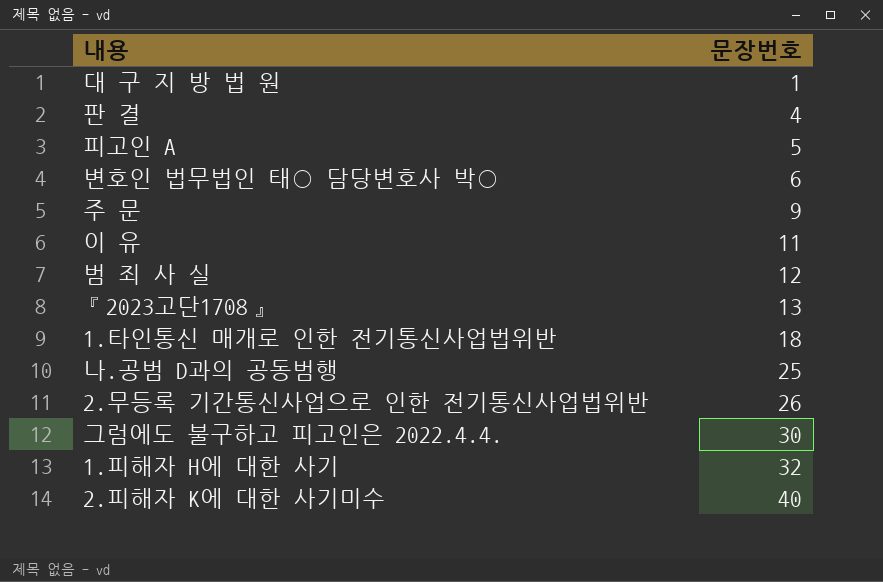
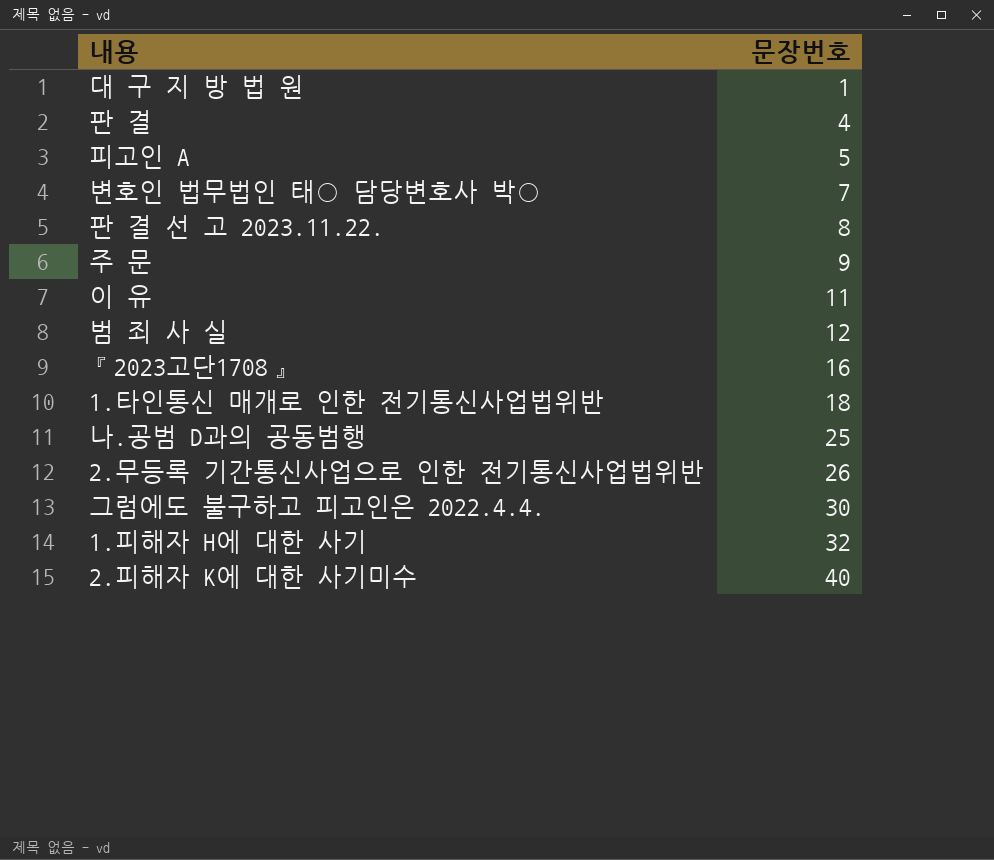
변호인 법무법인 태○ 담당변호사 박○ | 문장번호: 6 -> 7
row 판 결 선 고 2023.11.22.: none -> 8
『2023고단1708』 | 문장번호: 13 -> 16

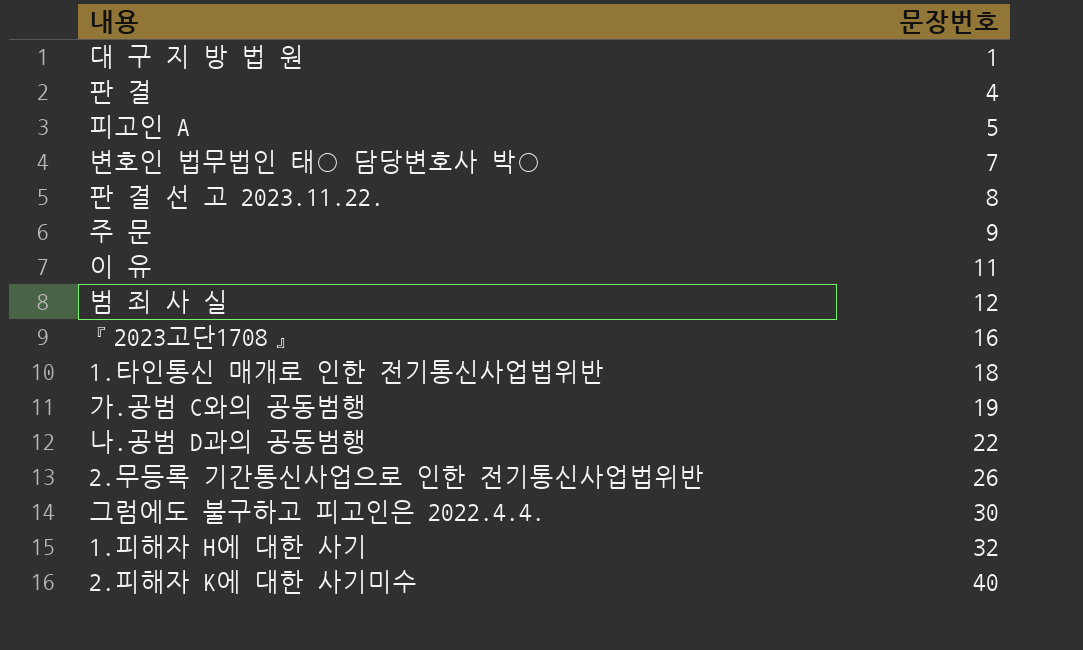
row 가.공범 C와의 공동범행: none -> 19
나.공범 D과의 공동범행 | 문장번호: 25 -> 22

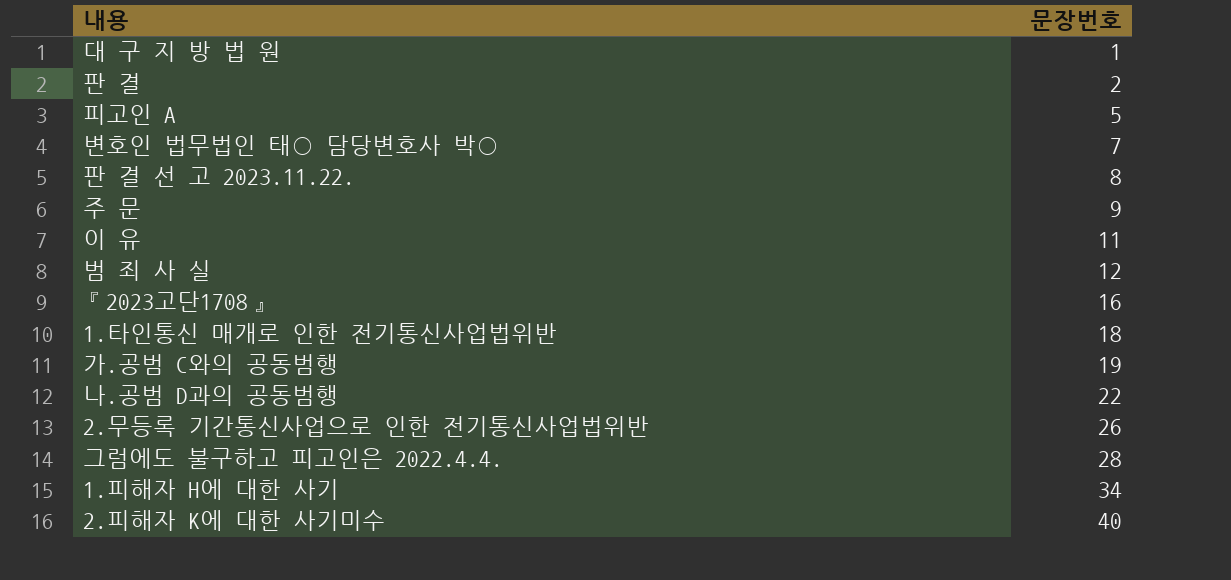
판 결 | 문장번호: 4 -> 2
그럼에도 불구하고 피고인은 2022.4.4. | 문장번호: 30 -> 28
1.피해자 H에 대한 사기 | 문장번호: 32 -> 34

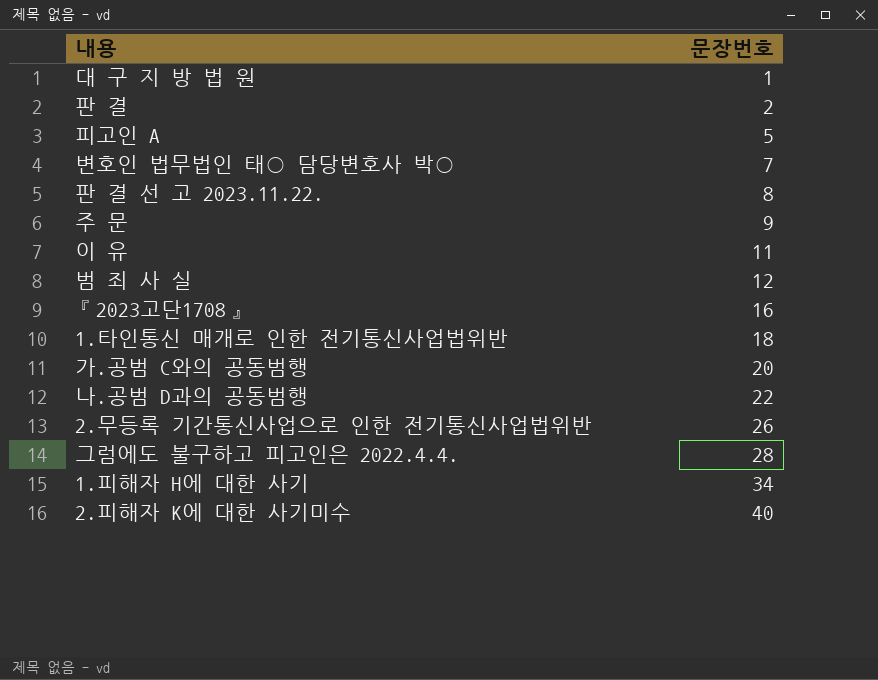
가.공범 C와의 공동범행 | 문장번호: 19 -> 20

